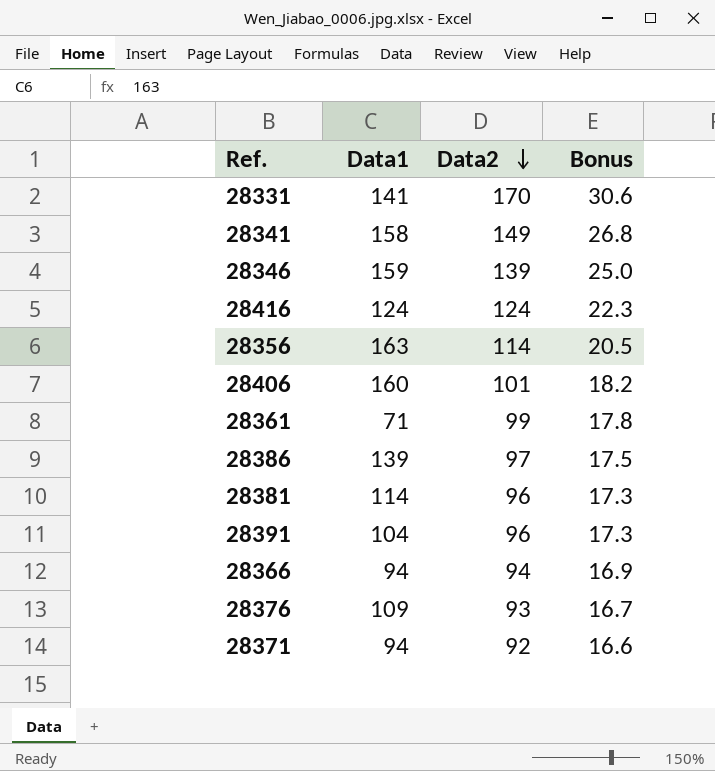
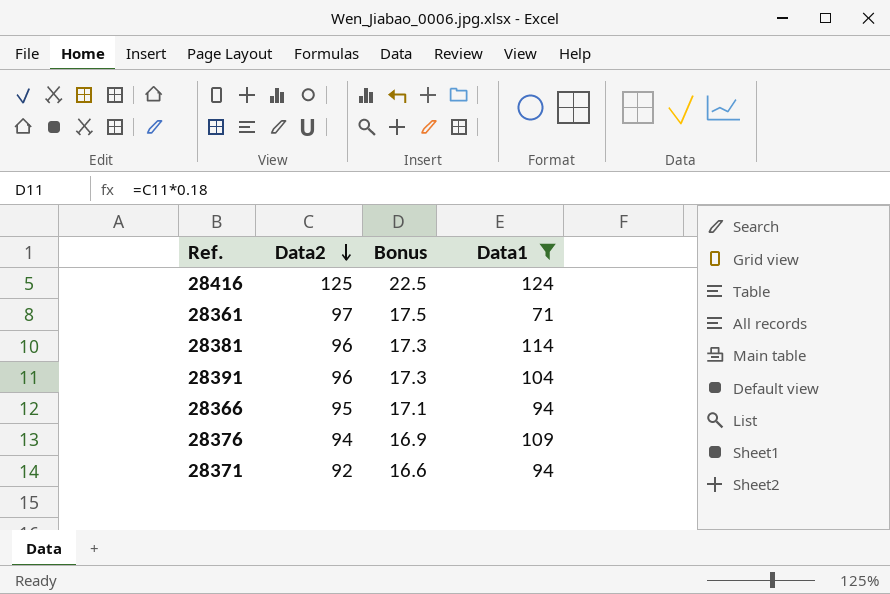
filter: none -> Data1 <= 124
column Data1 | position: 2 -> 4
28416 | Data2: 124 -> 125
28416 | Bonus: 22.3 -> 22.5
28361 | Data2: 99 -> 97
28361 | Bonus: 17.8 -> 17.5
28366 | Data2: 94 -> 95
28366 | Bonus: 16.9 -> 17.1
28376 | Data2: 93 -> 94
28376 | Bonus: 16.7 -> 16.9

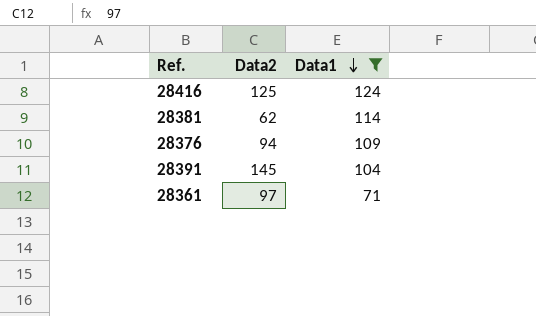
row order: Data2 descending -> Data1 descending
column Bonus | formula: [Data2] * 0.18 -> none
row 28366: 95 | 17.1 | 94 -> none
row 28371: 92 | 16.6 | 94 -> none
28381 | Data2: 96 -> 62
28391 | Data2: 96 -> 145

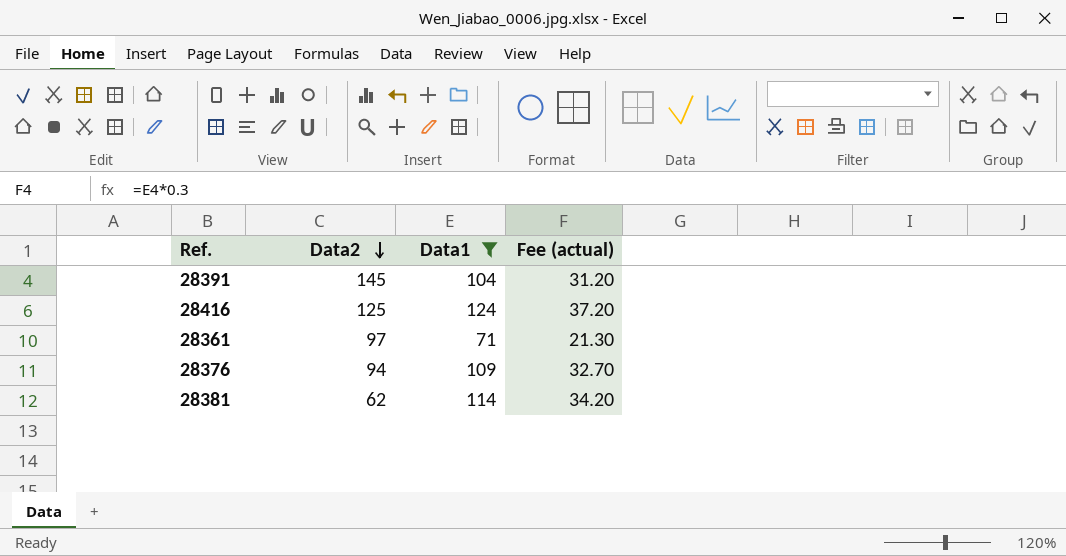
row order: Data1 descending -> Data2 descending
column Fee (actual) | formula: none -> [Data1] * 0.3

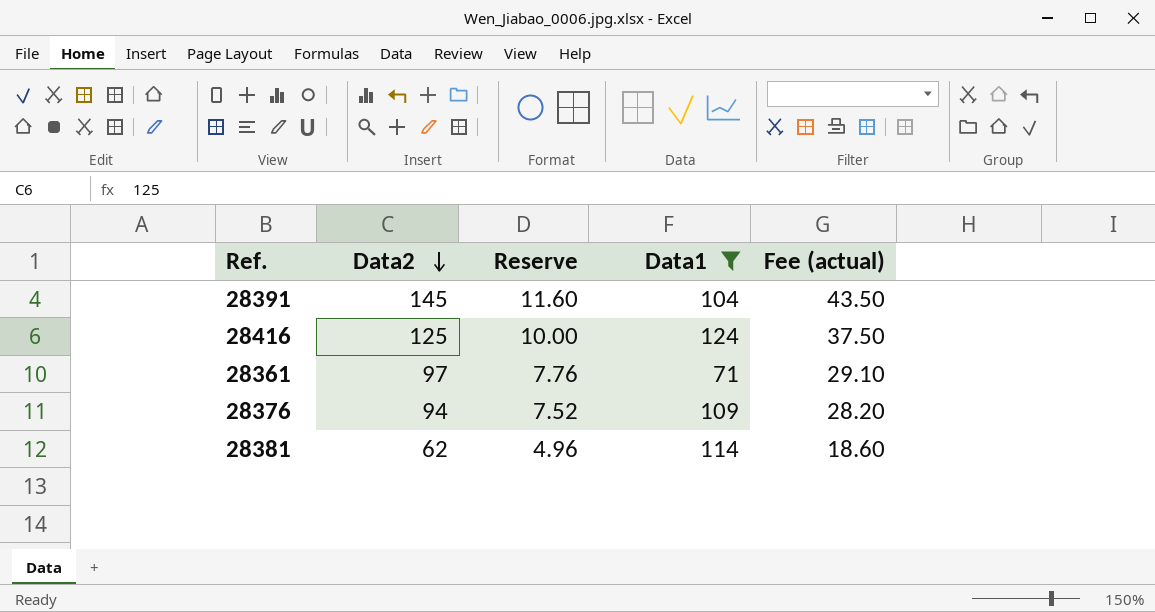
column Reserve | formula: none -> [Data2] * 0.08
column Fee (actual) | formula: [Data1] * 0.3 -> [Data2] * 0.3

